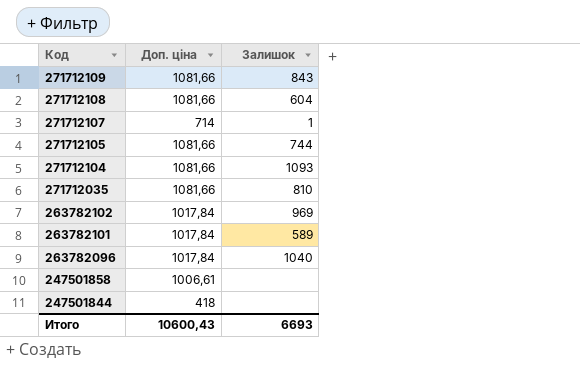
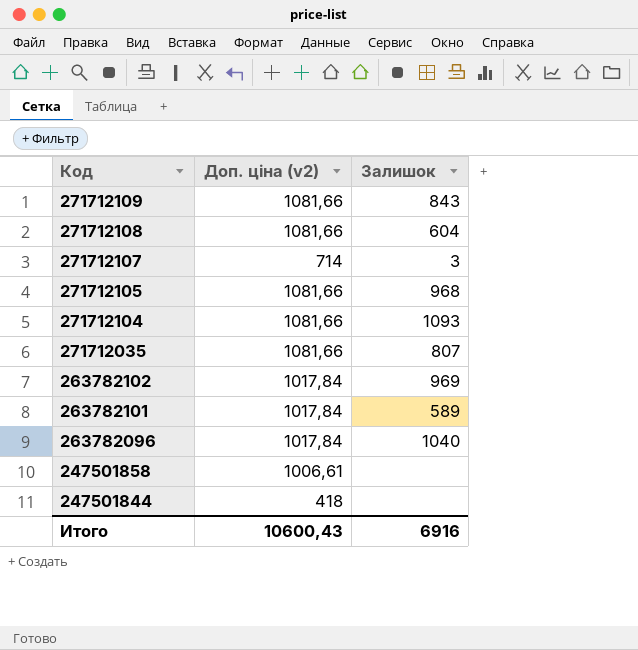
column name: Доп. ціна -> Доп. ціна (v2)
271712107 | Залишок: 1 -> 3
271712105 | Залишок: 744 -> 968
271712035 | Залишок: 810 -> 807
Итого | Залишок: 6693 -> 6916

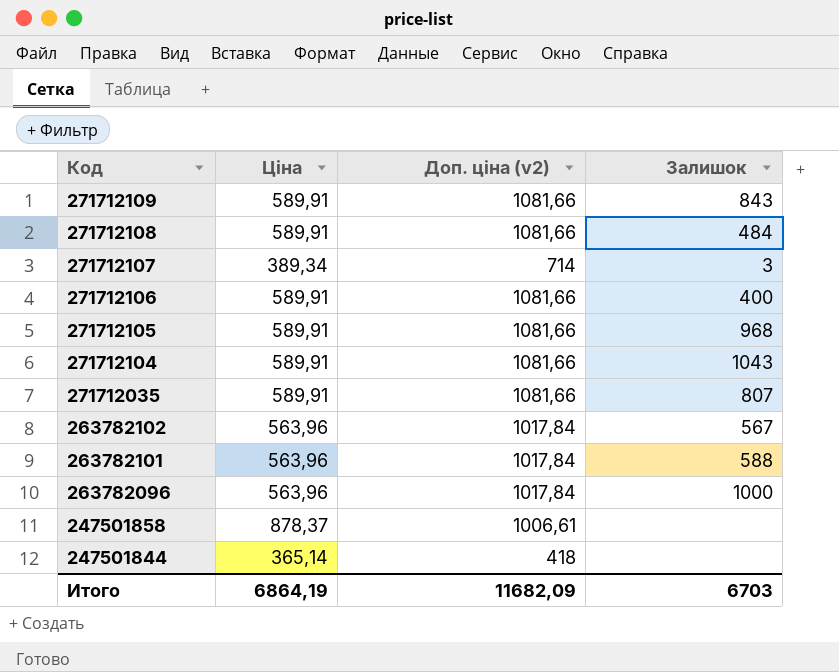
column Ціна | position: none -> 2
271712108 | Залишок: 604 -> 484
row 271712106: none -> 589,91 | 1081,66 | 400
271712104 | Залишок: 1093 -> 1043
263782102 | Залишок: 969 -> 567
263782101 | Залишок: 589 -> 588
263782096 | Залишок: 1040 -> 1000
Итого | Доп. ціна (v2): 10600,43 -> 11682,09
Итого | Залишок: 6916 -> 6703

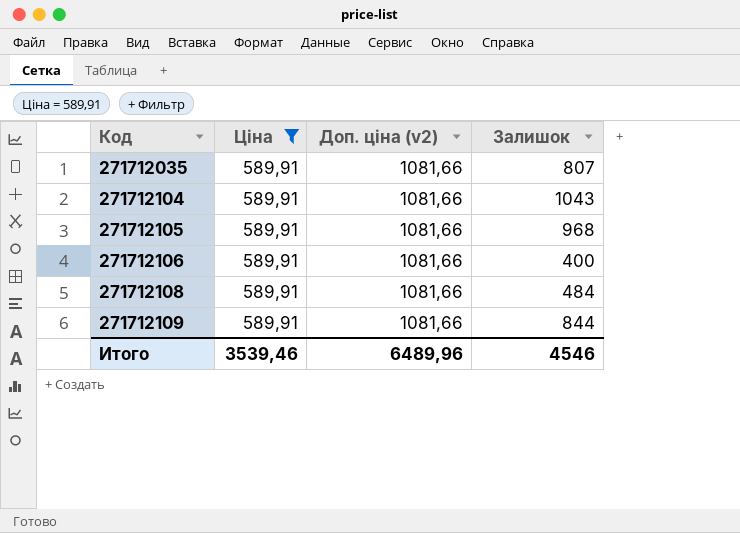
filter: none -> Ціна = 589,91
row order: Код descending -> Код ascending
271712109 | Залишок: 843 -> 844
Итого | Ціна: 6864,19 -> 3539,46
Итого | Доп. ціна (v2): 11682,09 -> 6489,96
Итого | Залишок: 6703 -> 4546

